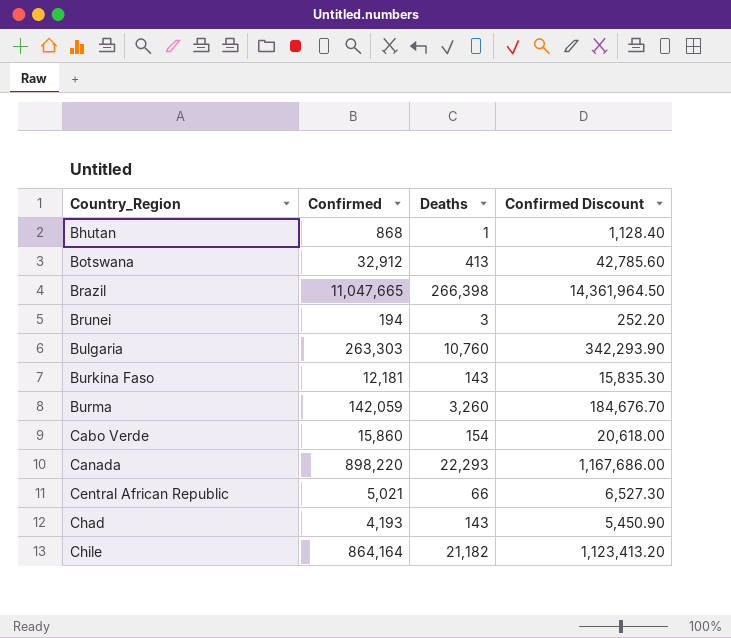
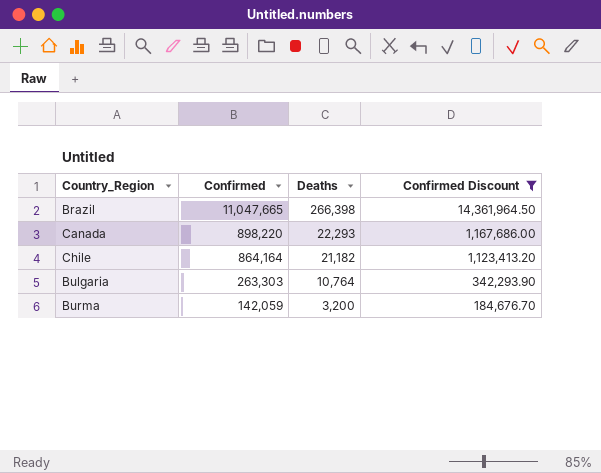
filter: none -> Confirmed Discount >= 184,676.70
row order: Country_Region ascending -> Confirmed descending
Bulgaria | Deaths: 10,760 -> 10,764
Burma | Deaths: 3,260 -> 3,200

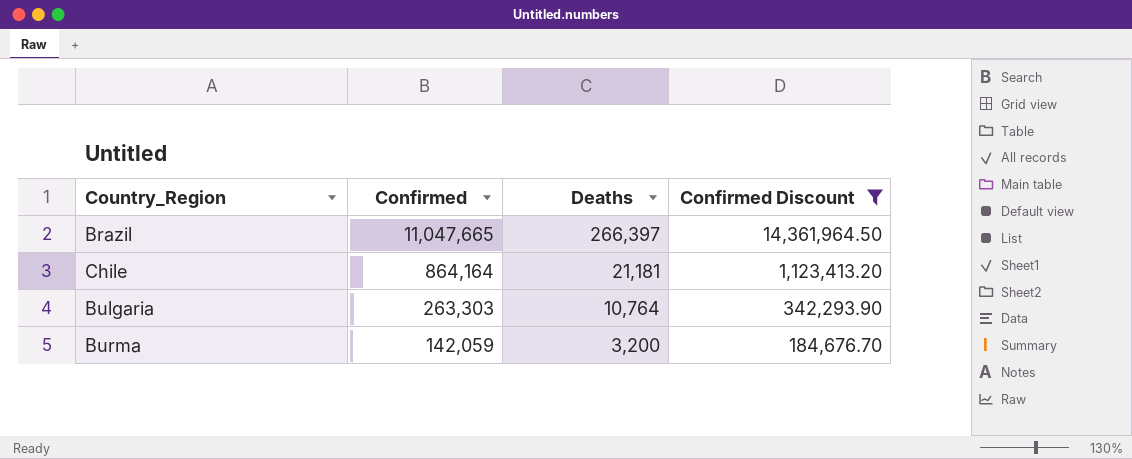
row Canada: 898,220 | 22,293 | 1,167,686.00 -> none
Brazil | Deaths: 266,398 -> 266,397
Chile | Deaths: 21,182 -> 21,181

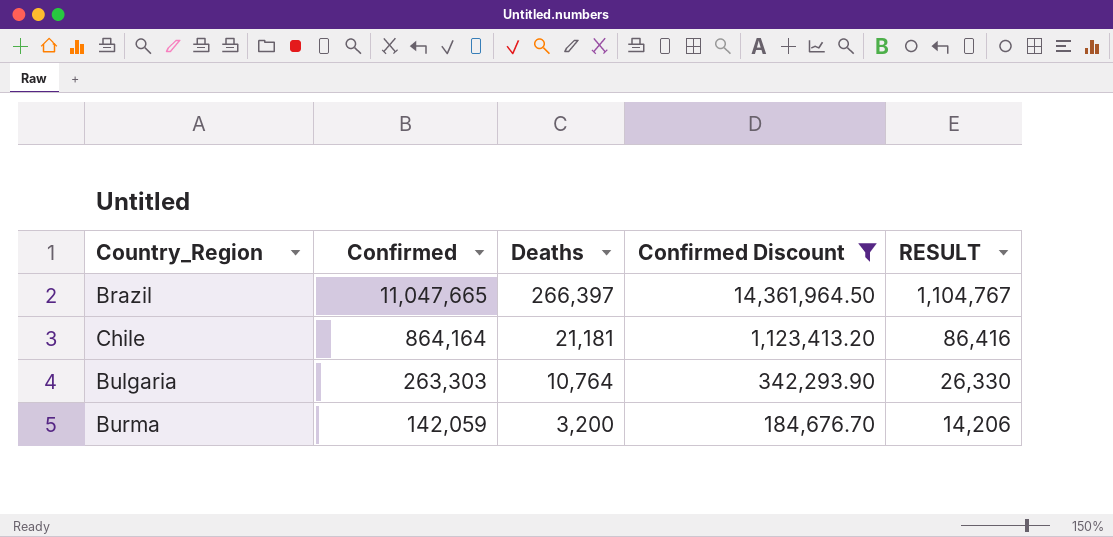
column RESULT | formula: none -> [Confirmed] * 0.1

